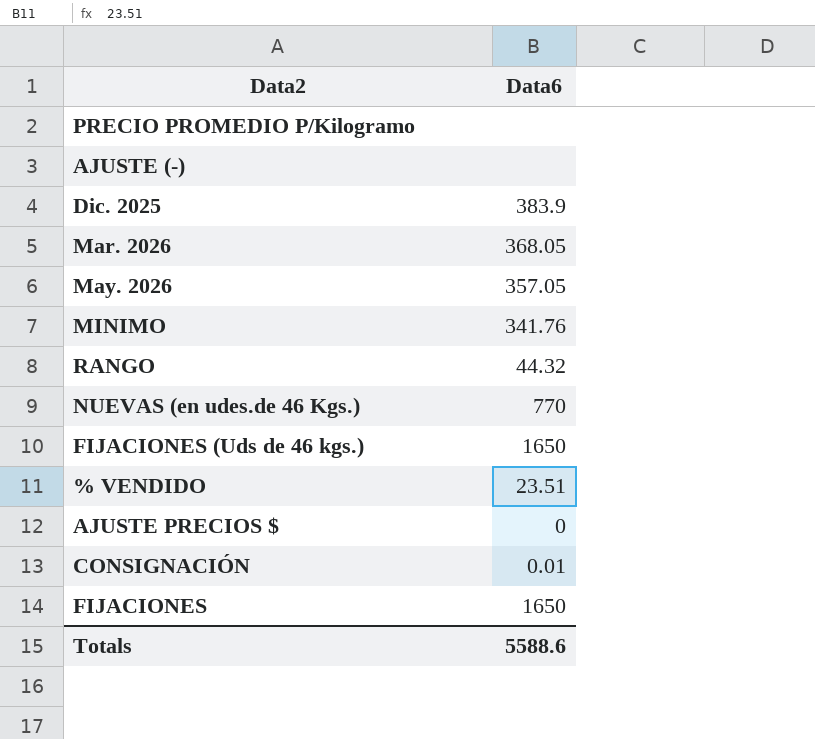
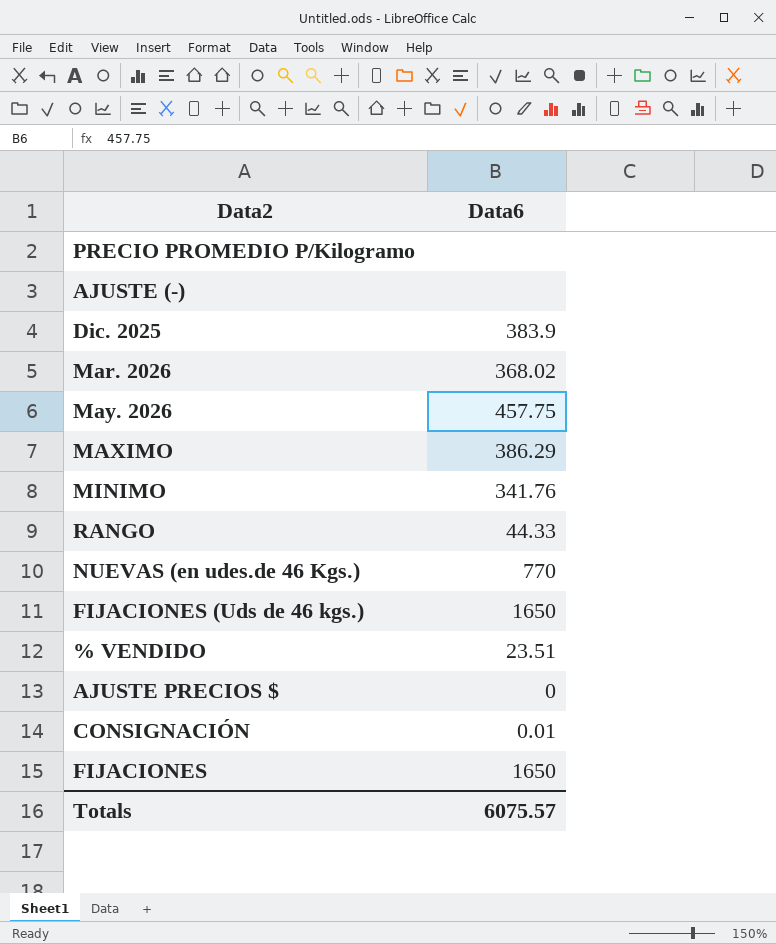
Mar. 2026 | Data6: 368.05 -> 368.02
May. 2026 | Data6: 357.05 -> 457.75
row MAXIMO: none -> 386.29
RANGO | Data6: 44.32 -> 44.33
Totals | Data6: 5588.6 -> 6075.57

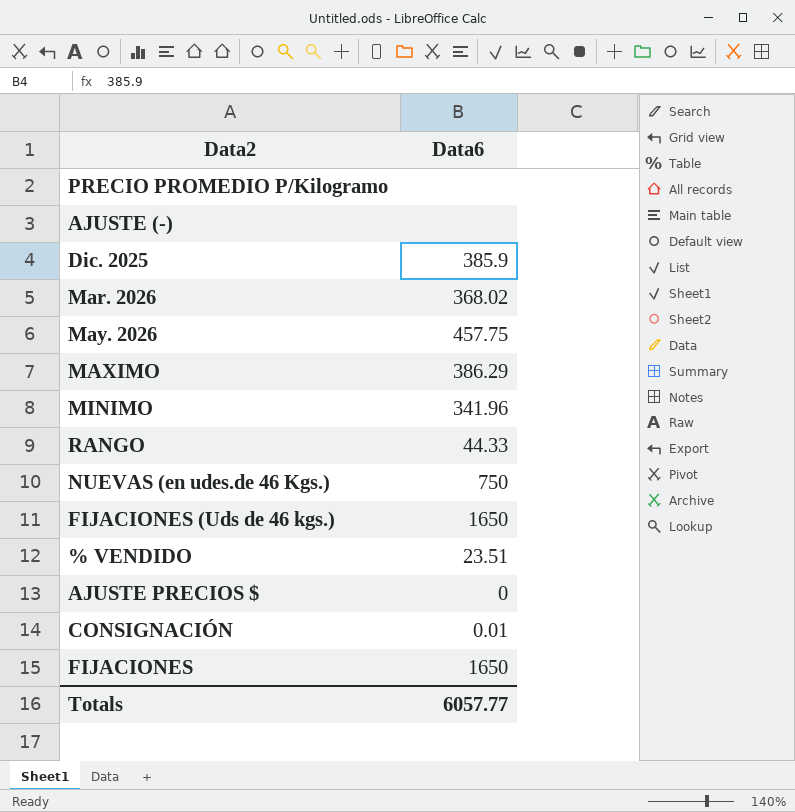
Dic. 2025 | Data6: 383.9 -> 385.9
MINIMO | Data6: 341.76 -> 341.96
NUEVAS (en udes.de 46 Kgs.) | Data6: 770 -> 750
Totals | Data6: 6075.57 -> 6057.77

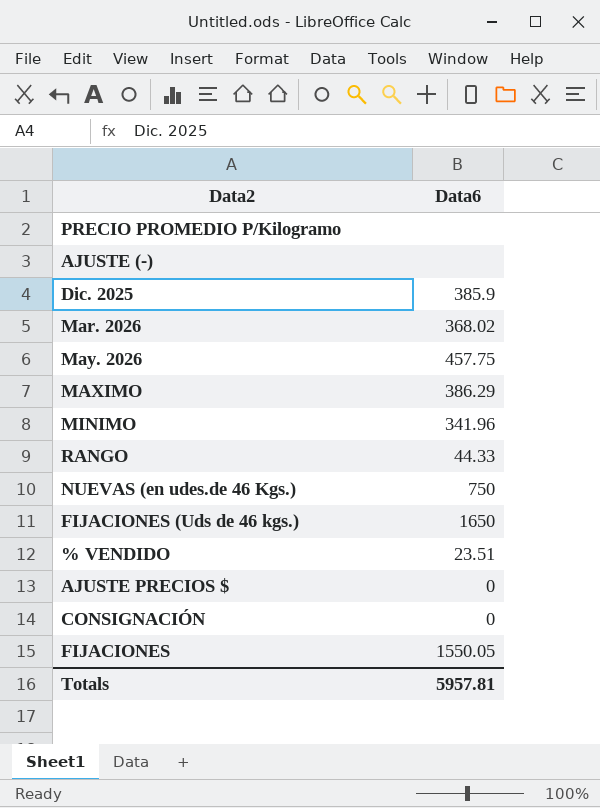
CONSIGNACIÓN | Data6: 0.01 -> 0
FIJACIONES | Data6: 1650 -> 1550.05
Totals | Data6: 6057.77 -> 5957.81

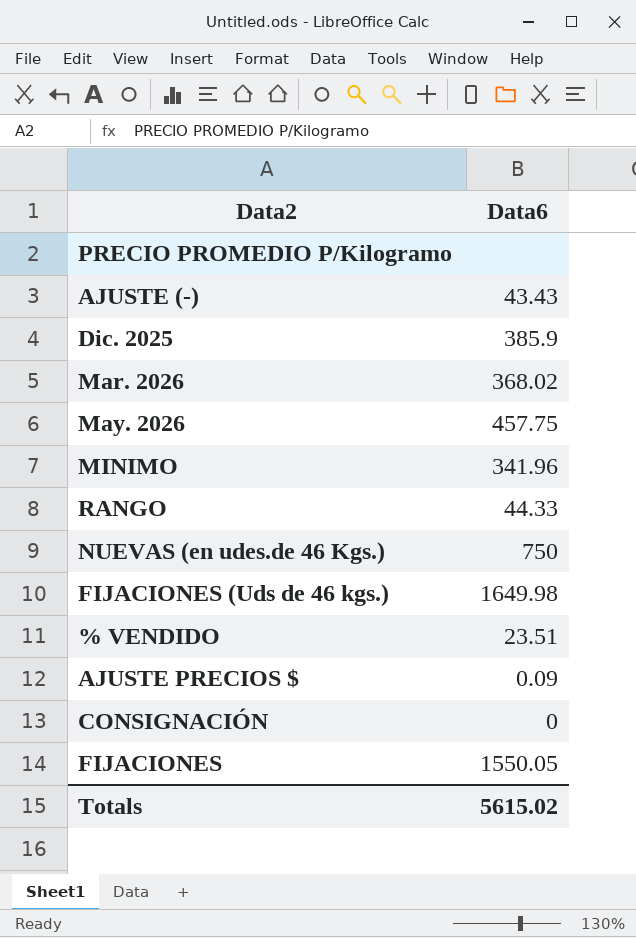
row MAXIMO: 386.29 -> none
AJUSTE (-) | Data6: none -> 43.43
FIJACIONES (Uds de 46 kgs.) | Data6: 1650 -> 1649.98
AJUSTE PRECIOS $ | Data6: 0 -> 0.09
Totals | Data6: 5957.81 -> 5615.02

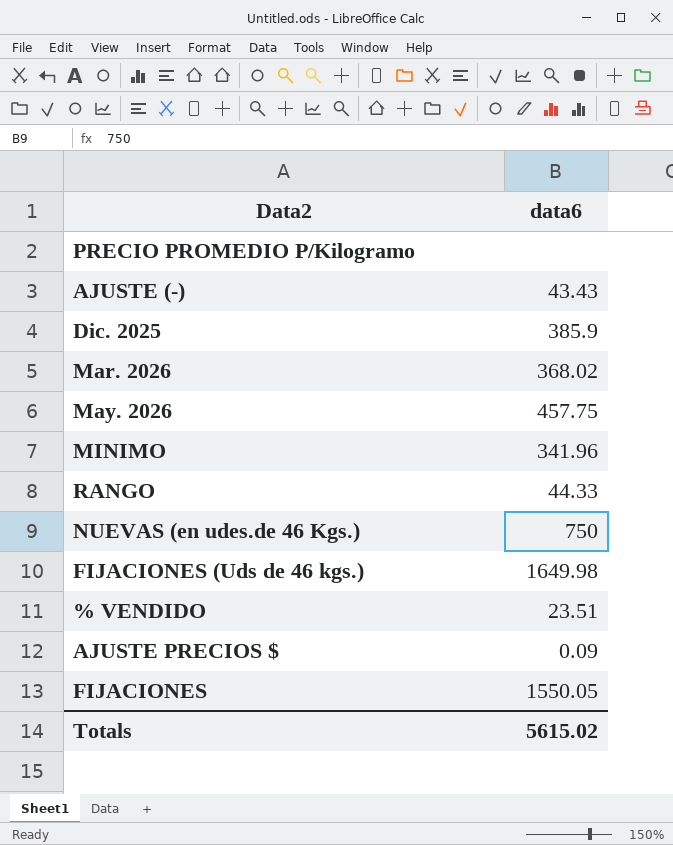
column name: Data6 -> data6
row CONSIGNACIÓN: 0 -> none

